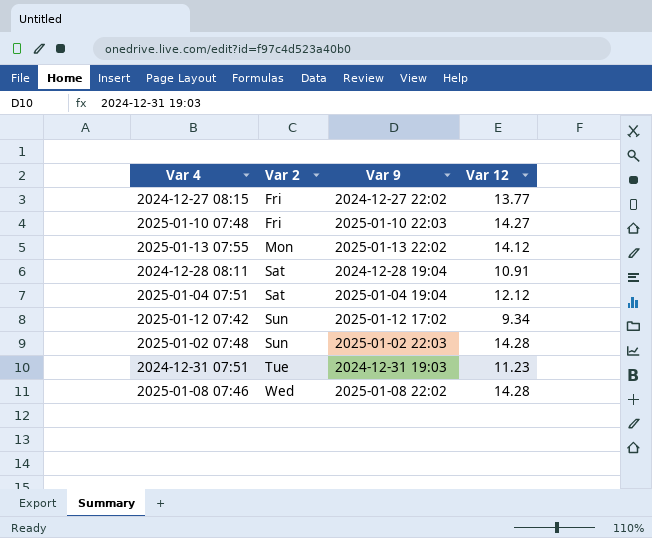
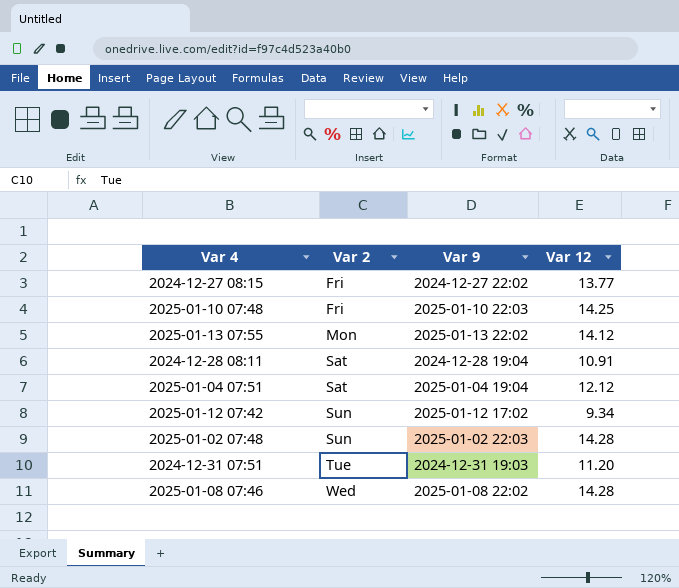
2025-01-10 07:48 | Var 12: 14.27 -> 14.25
2024-12-31 07:51 | Var 12: 11.23 -> 11.20

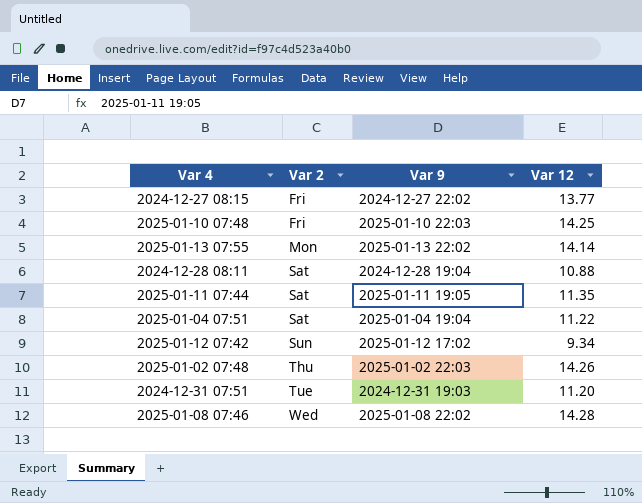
2025-01-13 07:55 | Var 12: 14.12 -> 14.14
2024-12-28 08:11 | Var 12: 10.91 -> 10.88
row 2025-01-11 07:44: none -> Sat | 2025-01-11 19:05 | 11.35
2025-01-04 07:51 | Var 12: 12.12 -> 11.22
2025-01-02 07:48 | Var 2: Sun -> Thu
2025-01-02 07:48 | Var 12: 14.28 -> 14.26

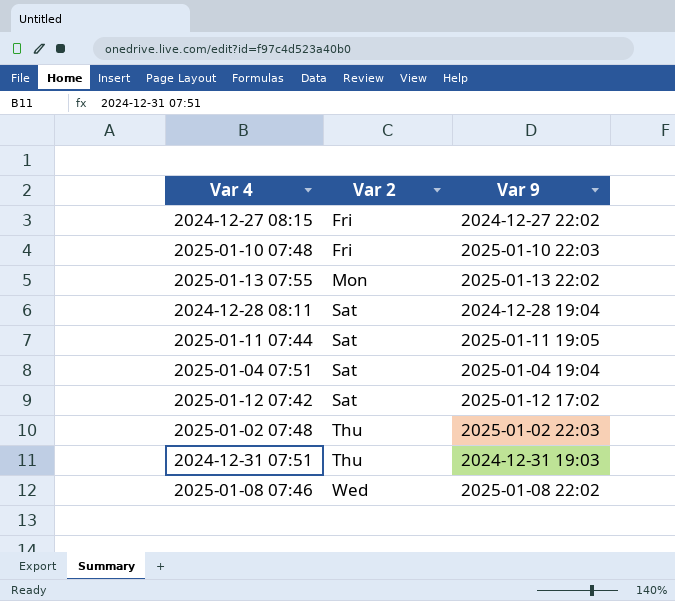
column Var 12 | position: 4 -> none
2025-01-12 07:42 | Var 2: Sun -> Sat
2024-12-31 07:51 | Var 2: Tue -> Thu

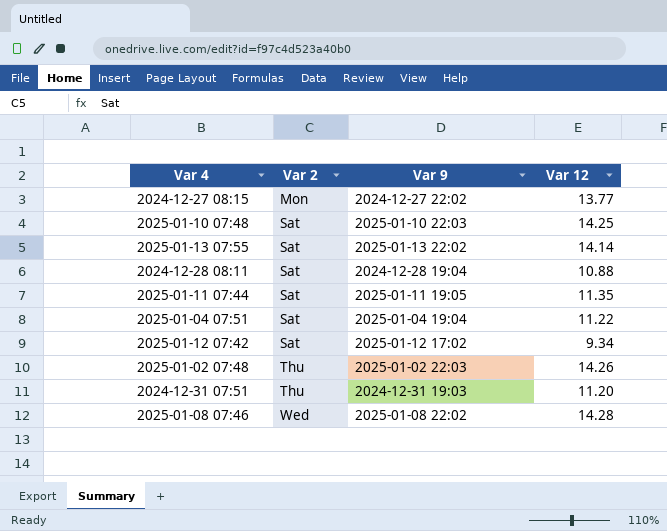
column Var 12 | position: none -> 4
2024-12-27 08:15 | Var 2: Fri -> Mon
2025-01-10 07:48 | Var 2: Fri -> Sat
2025-01-13 07:55 | Var 2: Mon -> Sat

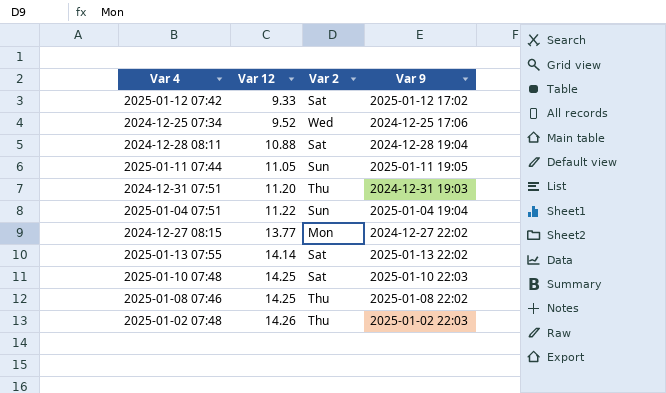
row order: Var 2 ascending -> Var 12 ascending
column Var 12 | position: 4 -> 2
2025-01-12 07:42 | Var 12: 9.34 -> 9.33
row 2024-12-25 07:34: none -> 9.52 | Wed | 2024-12-25 17:06
2025-01-11 07:44 | Var 12: 11.35 -> 11.05
2025-01-11 07:44 | Var 2: Sat -> Sun
2025-01-04 07:51 | Var 2: Sat -> Sun
2025-01-08 07:46 | Var 12: 14.28 -> 14.25
2025-01-08 07:46 | Var 2: Wed -> Thu

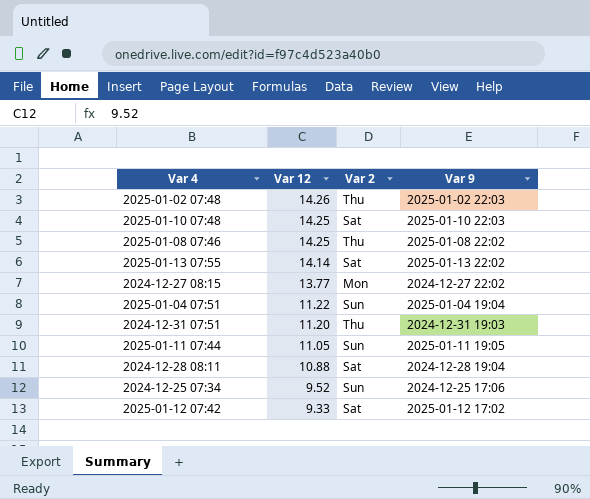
row order: Var 12 ascending -> Var 12 descending
2024-12-25 07:34 | Var 2: Wed -> Sun

